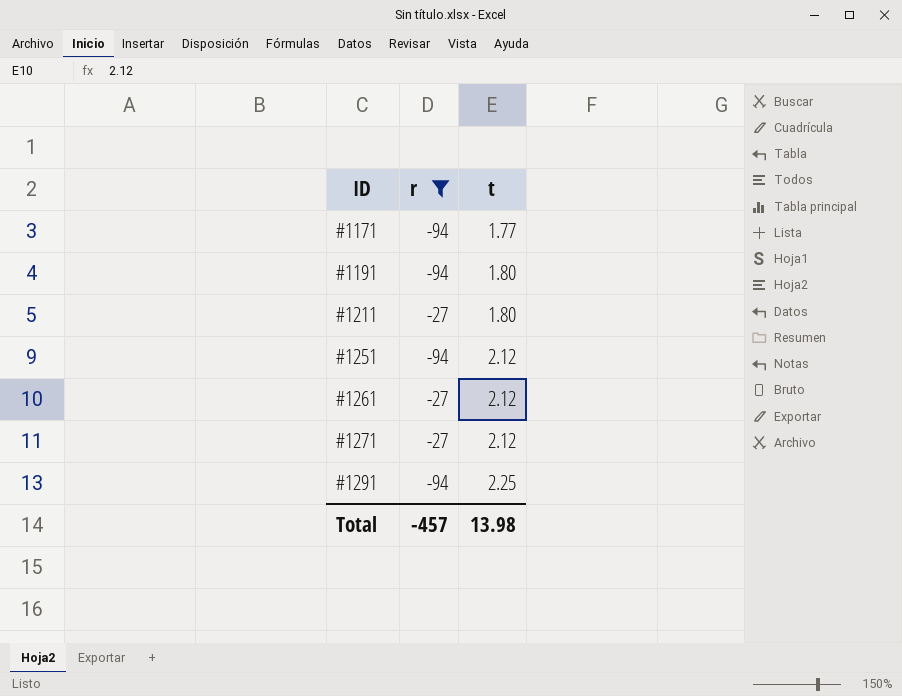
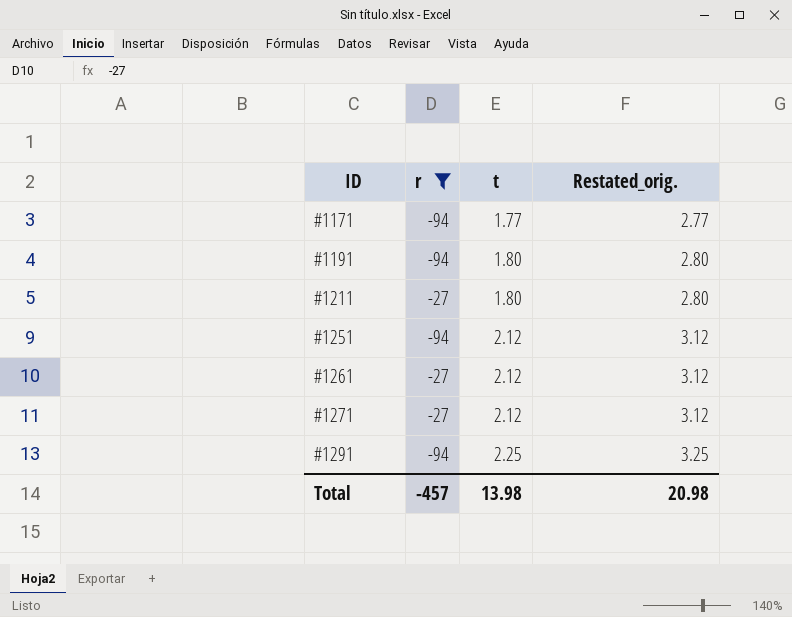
column Restated_orig. | formula: none -> [t] + 1

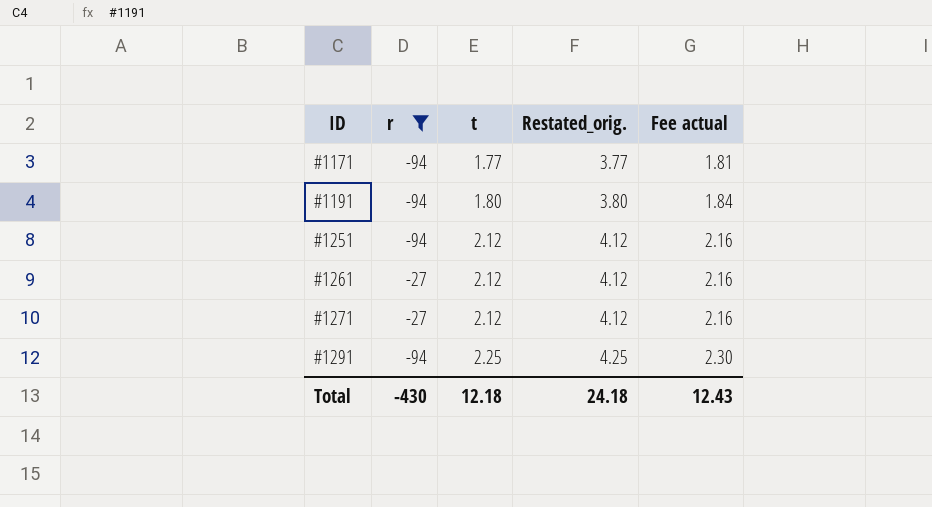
column Restated_orig. | formula: [t] + 1 -> [t] + 2
column Fee actual | formula: none -> [t] * 1.02
row #1211: -27 | 1.80 | 2.80 -> none
Total | r: -457 -> -430
Total | t: 13.98 -> 12.18
Total | Restated_orig.: 20.98 -> 24.18

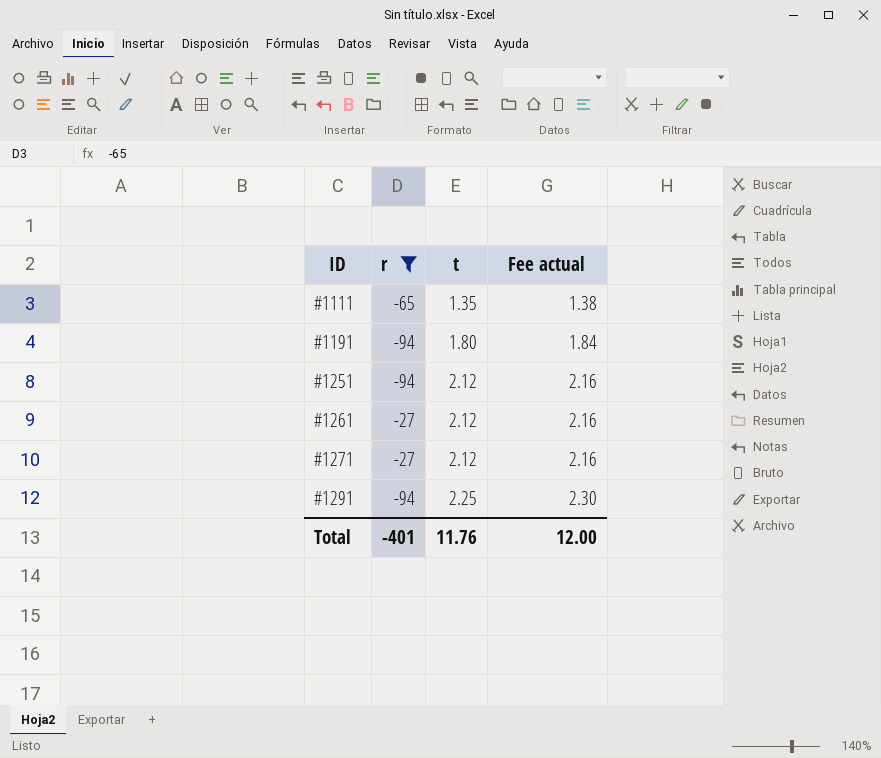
column Restated_orig. | formula: [t] + 2 -> none
row #1171: -94 | 1.77 | 3.77 | 1.81 -> none
row #1111: none -> -65 | 1.35 | 1.38
Total | r: -430 -> -401
Total | t: 12.18 -> 11.76
Total | Fee actual: 12.43 -> 12.00

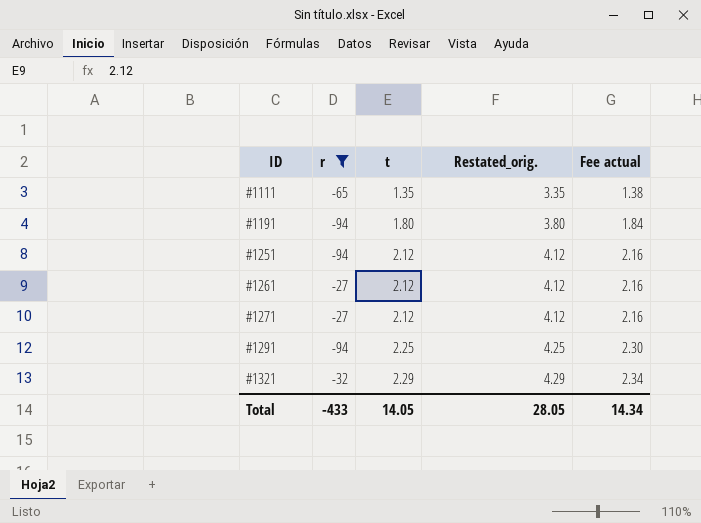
column Restated_orig. | formula: none -> [t] + 2
row #1321: none -> -32 | 2.29 | 4.29 | 2.34
Total | r: -401 -> -433
Total | t: 11.76 -> 14.05
Total | Fee actual: 12.00 -> 14.34

